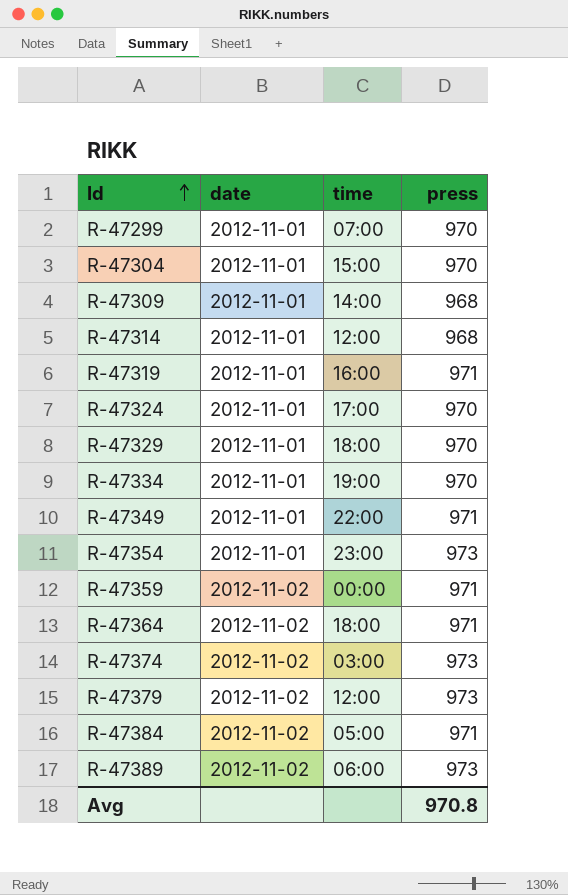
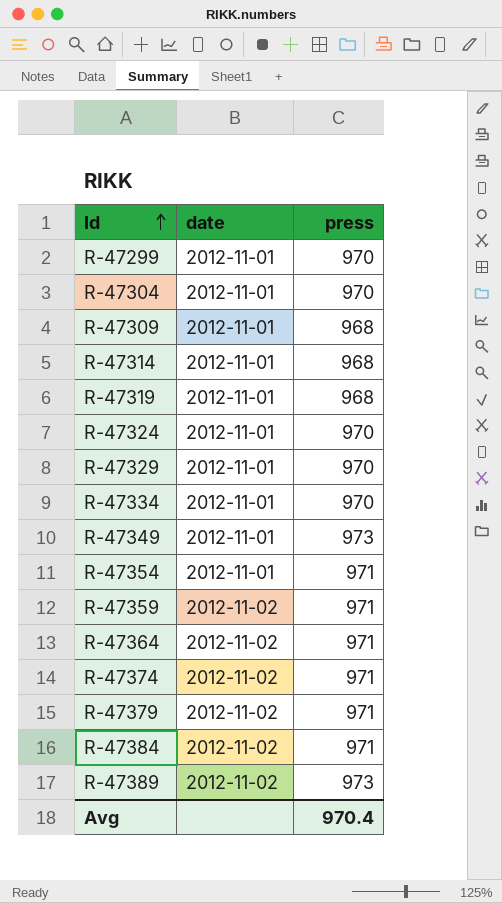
column time | position: 3 -> none
R-47319 | press: 971 -> 968
R-47349 | press: 971 -> 973
R-47354 | press: 973 -> 971
R-47374 | press: 973 -> 971
R-47379 | press: 973 -> 971
Avg | press: 970.8 -> 970.4

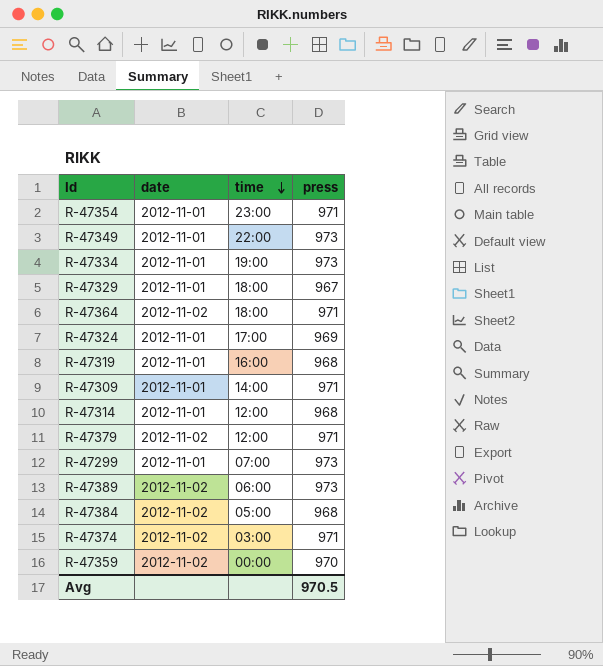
row order: Id ascending -> time descending
column time | position: none -> 3
row R-47304: 2012-11-01 | 970 -> none
R-47334 | press: 970 -> 973
R-47329 | press: 970 -> 967
R-47324 | press: 970 -> 969
R-47309 | press: 968 -> 971
R-47299 | press: 970 -> 973
R-47384 | press: 971 -> 968
R-47359 | press: 971 -> 970
Avg | press: 970.4 -> 970.5

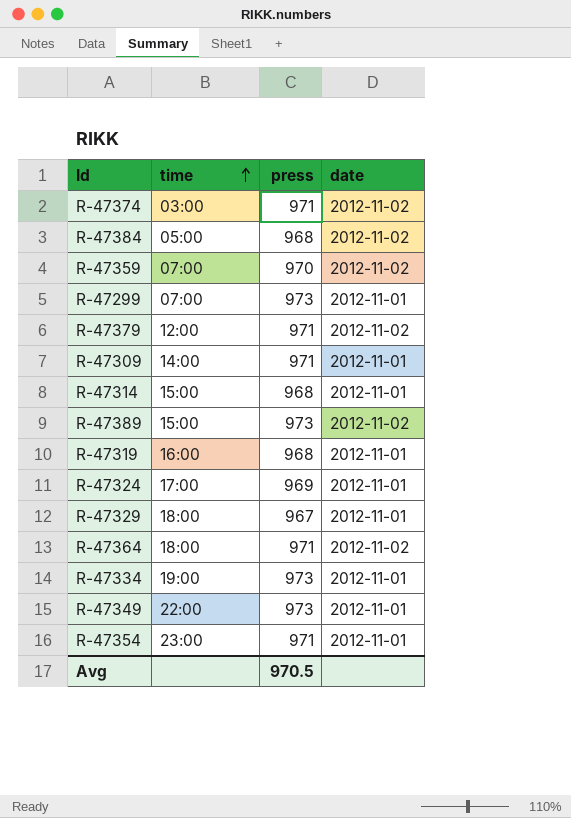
row order: time descending -> time ascending
column date | position: 2 -> 4
R-47359 | time: 00:00 -> 07:00
R-47314 | time: 12:00 -> 15:00
R-47389 | time: 06:00 -> 15:00

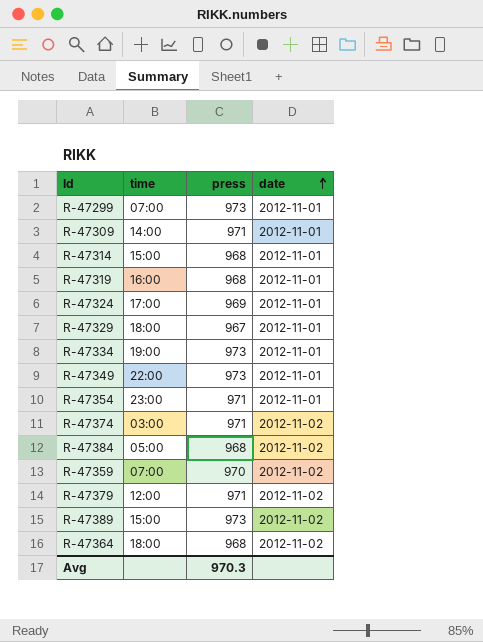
row order: time ascending -> date ascending
R-47364 | press: 971 -> 968
Avg | press: 970.5 -> 970.3

